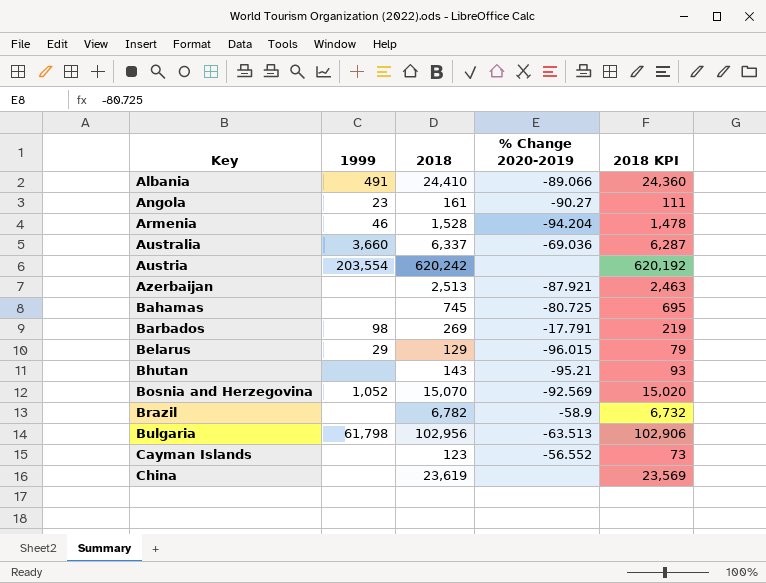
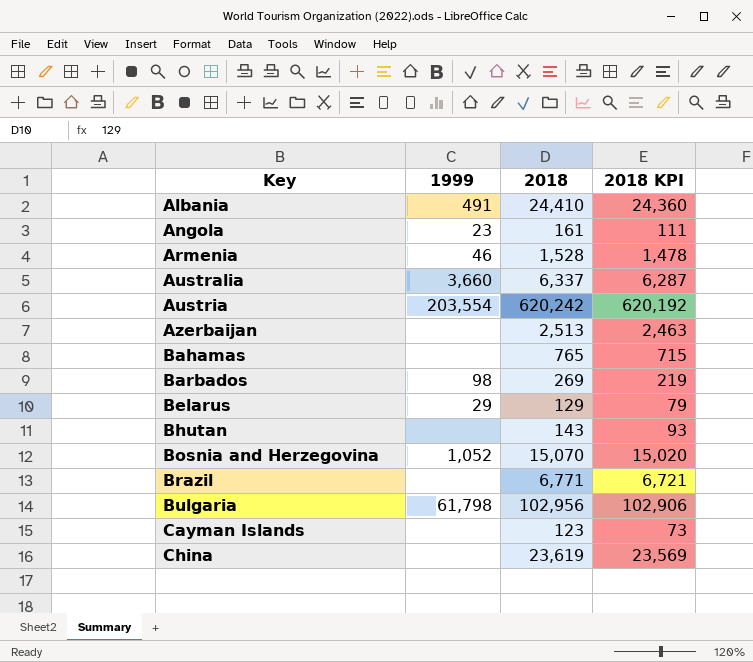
column % Change 2020-2019 | position: 4 -> none
Bahamas | 2018: 745 -> 765
Bahamas | 2018 KPI: 695 -> 715
Brazil | 2018: 6,782 -> 6,771
Brazil | 2018 KPI: 6,732 -> 6,721

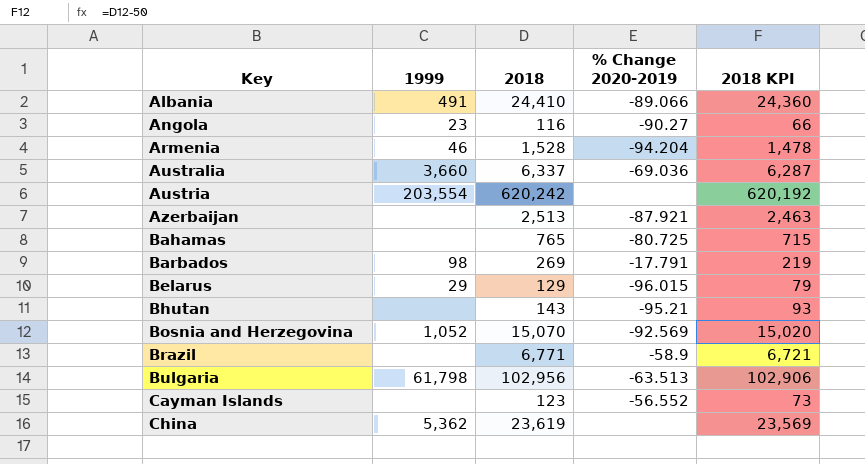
column % Change 2020-2019 | position: none -> 4
Angola | 2018: 161 -> 116
Angola | 2018 KPI: 111 -> 66
China | 1999: none -> 5,362

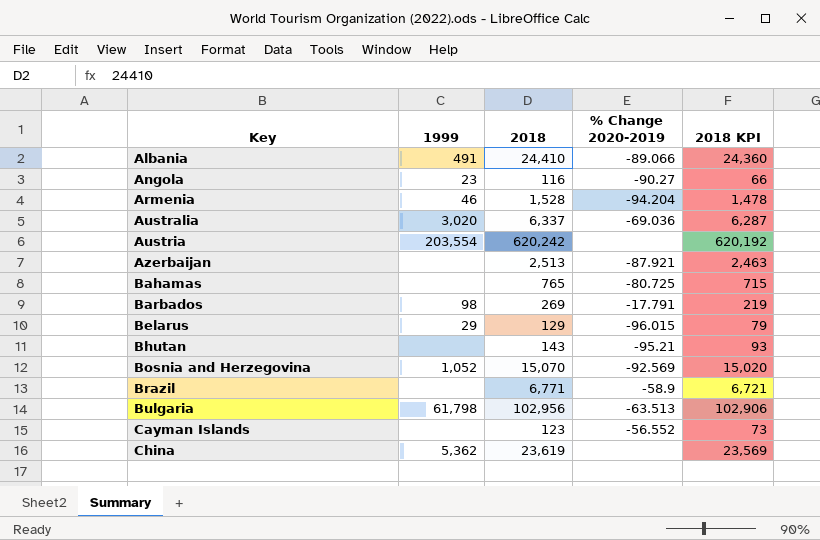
Australia | 1999: 3,660 -> 3,020

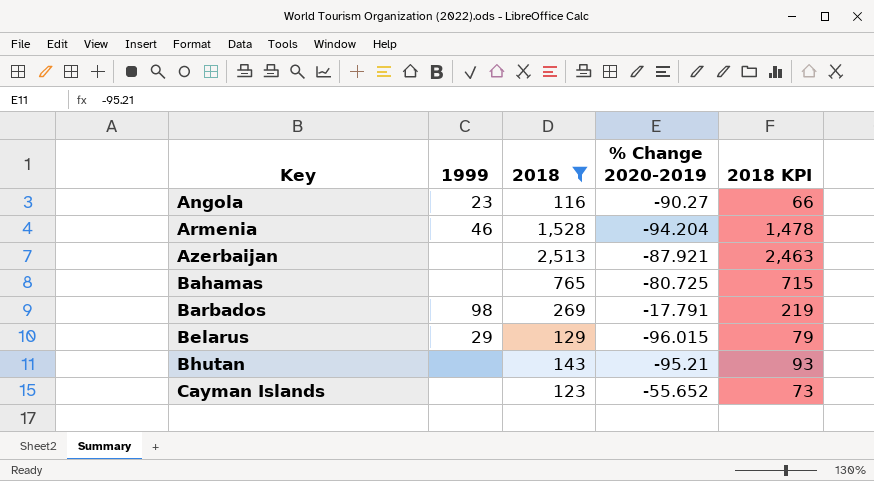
filter: none -> 2018 <= 2,513
Cayman Islands | % Change 2020-2019: -56.552 -> -55.652

